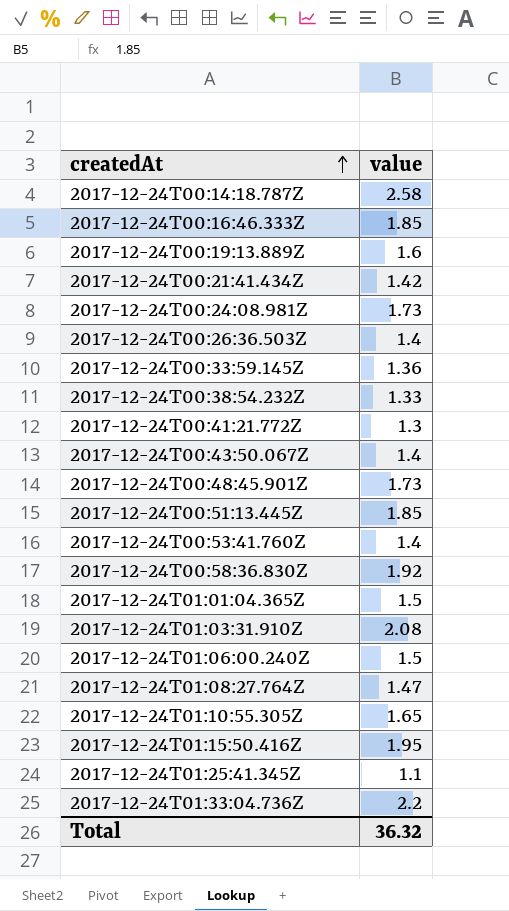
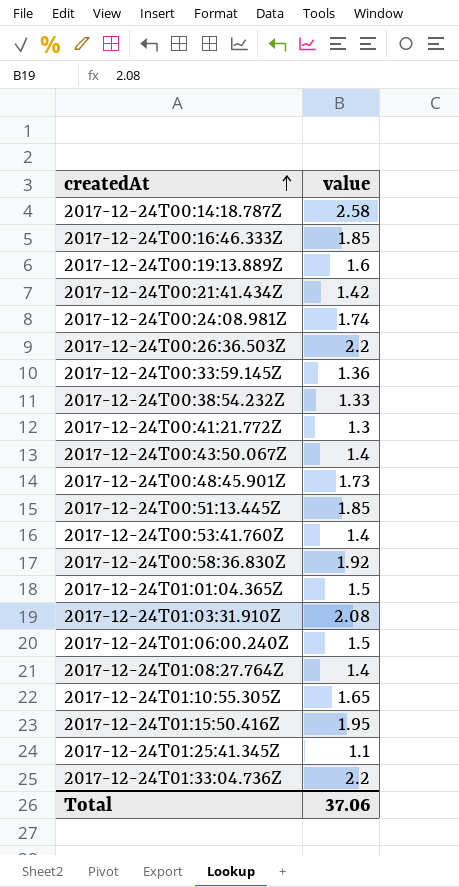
2017-12-24T00:24:08.981Z | value: 1.73 -> 1.74
2017-12-24T00:26:36.503Z | value: 1.4 -> 2.2
2017-12-24T01:08:27.764Z | value: 1.47 -> 1.4
Total | value: 36.32 -> 37.06

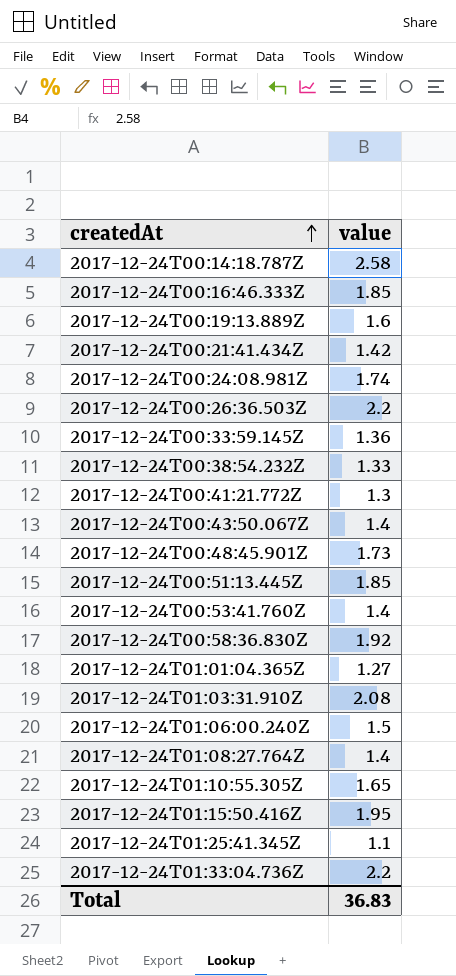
2017-12-24T01:01:04.365Z | value: 1.5 -> 1.27
Total | value: 37.06 -> 36.83

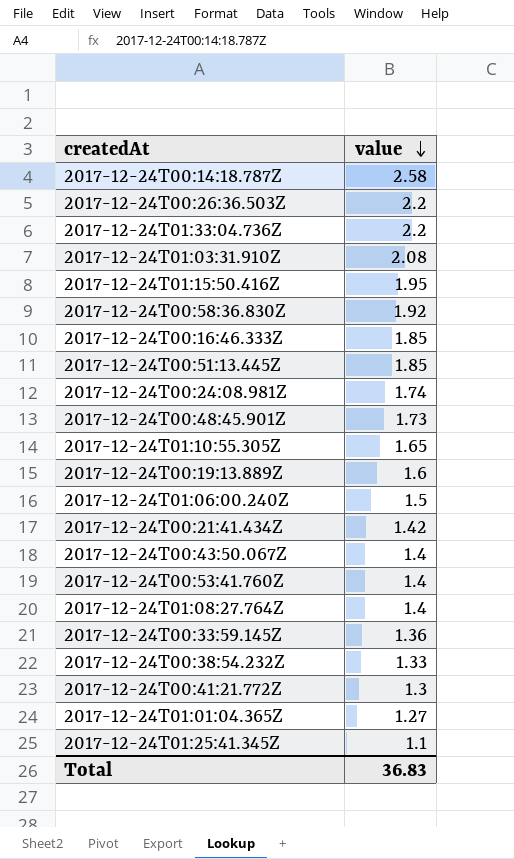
row order: createdAt ascending -> value descending

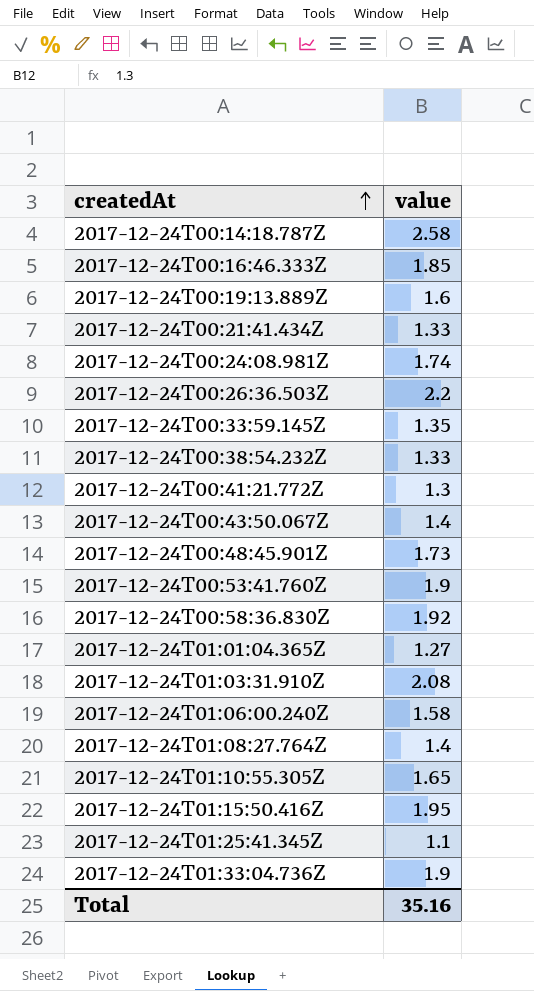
row order: value descending -> createdAt ascending
row 2017-12-24T00:51:13.445Z: 1.85 -> none
2017-12-24T00:21:41.434Z | value: 1.42 -> 1.33
2017-12-24T00:33:59.145Z | value: 1.36 -> 1.35
2017-12-24T00:53:41.760Z | value: 1.4 -> 1.9
2017-12-24T01:06:00.240Z | value: 1.5 -> 1.58
2017-12-24T01:33:04.736Z | value: 2.2 -> 1.9
Total | value: 36.83 -> 35.16

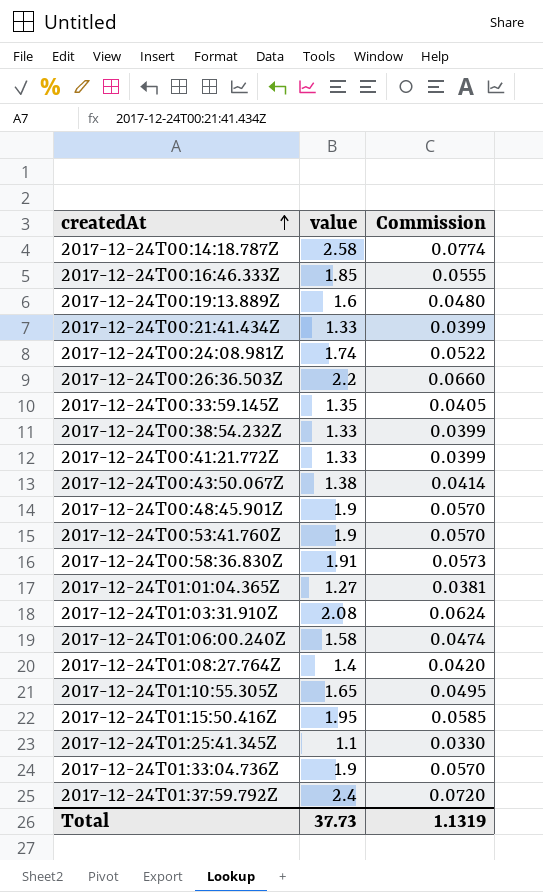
column Commission | formula: none -> [value] * 0.03
2017-12-24T00:41:21.772Z | value: 1.3 -> 1.33
2017-12-24T00:43:50.067Z | value: 1.4 -> 1.38
2017-12-24T00:48:45.901Z | value: 1.73 -> 1.9
2017-12-24T00:58:36.830Z | value: 1.92 -> 1.91
row 2017-12-24T01:37:59.792Z: none -> 2.4 | 0.0720
Total | value: 35.16 -> 37.73

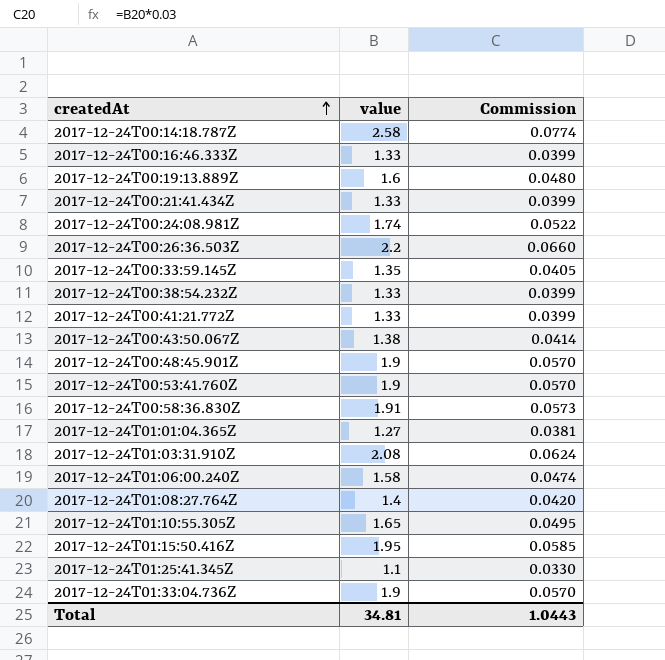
row 2017-12-24T01:37:59.792Z: 2.4 | 0.0720 -> none
2017-12-24T00:16:46.333Z | value: 1.85 -> 1.33
2017-12-24T00:16:46.333Z | Commission: 0.0555 -> 0.0399
Total | value: 37.73 -> 34.81
Total | Commission: 1.1319 -> 1.0443

